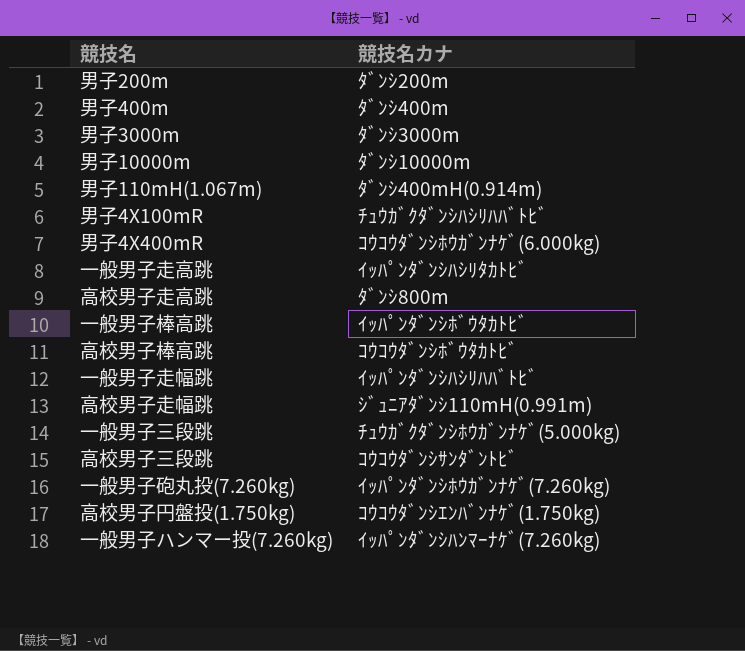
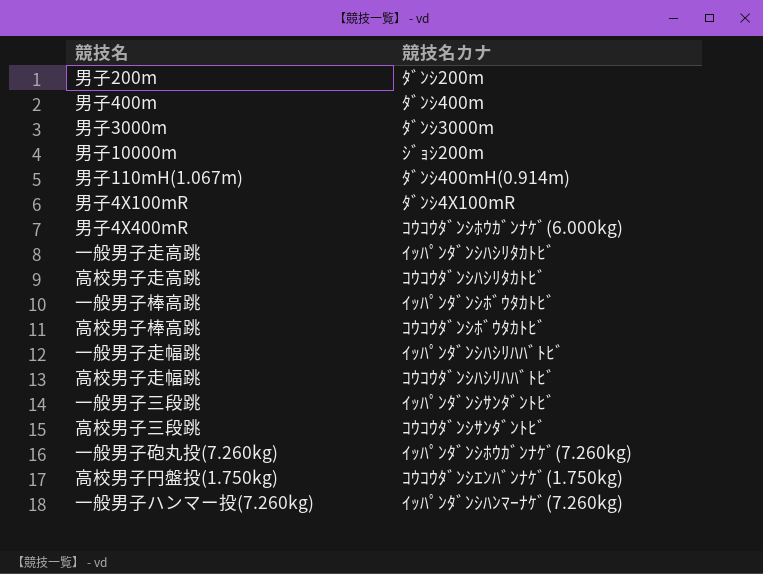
男子10000m | 競技名カナ: ﾀﾞﾝｼ10000m -> ｼﾞｮｼ200m
男子4X100mR | 競技名カナ: ﾁｭｳｶﾞｸﾀﾞﾝｼﾊｼﾘﾊﾊﾞﾄﾋﾞ -> ﾀﾞﾝｼ4X100mR
高校男子走高跳 | 競技名カナ: ﾀﾞﾝｼ800m -> ｺｳｺｳﾀﾞﾝｼﾊｼﾘﾀｶﾄﾋﾞ
高校男子走幅跳 | 競技名カナ: ｼﾞｭﾆｱﾀﾞﾝｼ110mH(0.991m) -> ｺｳｺｳﾀﾞﾝｼﾊｼﾘﾊﾊﾞﾄﾋﾞ
一般男子三段跳 | 競技名カナ: ﾁｭｳｶﾞｸﾀﾞﾝｼﾎｳｶﾞﾝﾅｹﾞ(5.000kg) -> ｲｯﾊﾟﾝﾀﾞﾝｼｻﾝﾀﾞﾝﾄﾋﾞ

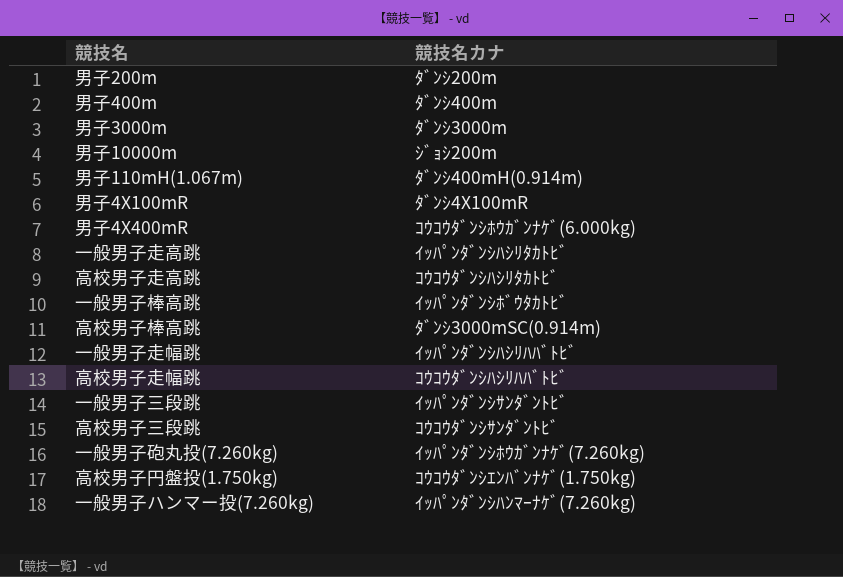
高校男子棒高跳 | 競技名カナ: ｺｳｺｳﾀﾞﾝｼﾎﾞｳﾀｶﾄﾋﾞ -> ﾀﾞﾝｼ3000mSC(0.914m)

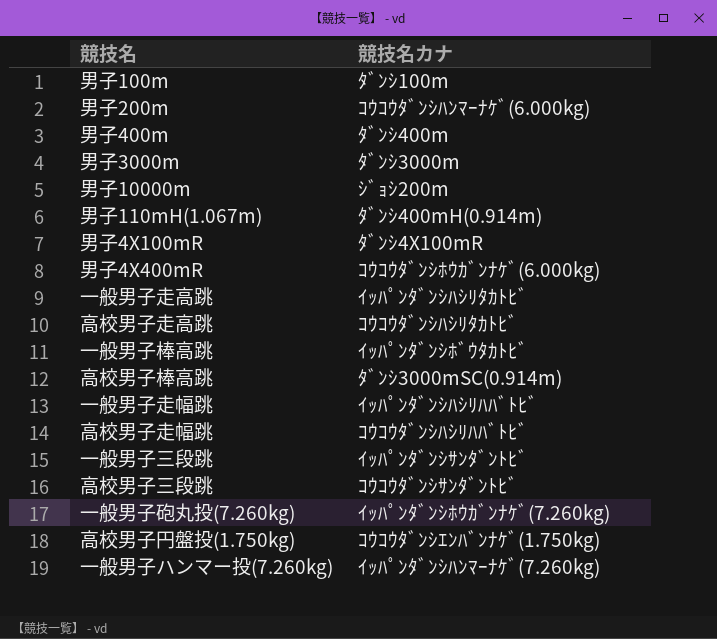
row 男子100m: none -> ﾀﾞﾝｼ100m
男子200m | 競技名カナ: ﾀﾞﾝｼ200m -> ｺｳｺｳﾀﾞﾝｼﾊﾝﾏｰﾅｹﾞ(6.000kg)

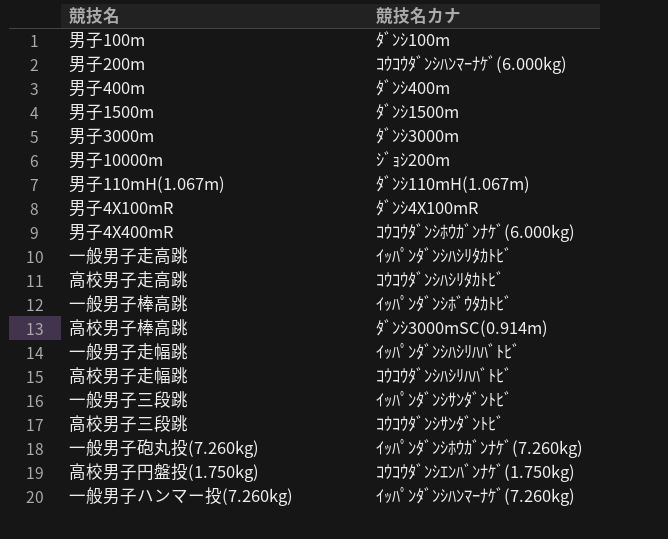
row 男子1500m: none -> ﾀﾞﾝｼ1500m
男子110mH(1.067m) | 競技名カナ: ﾀﾞﾝｼ400mH(0.914m) -> ﾀﾞﾝｼ110mH(1.067m)

